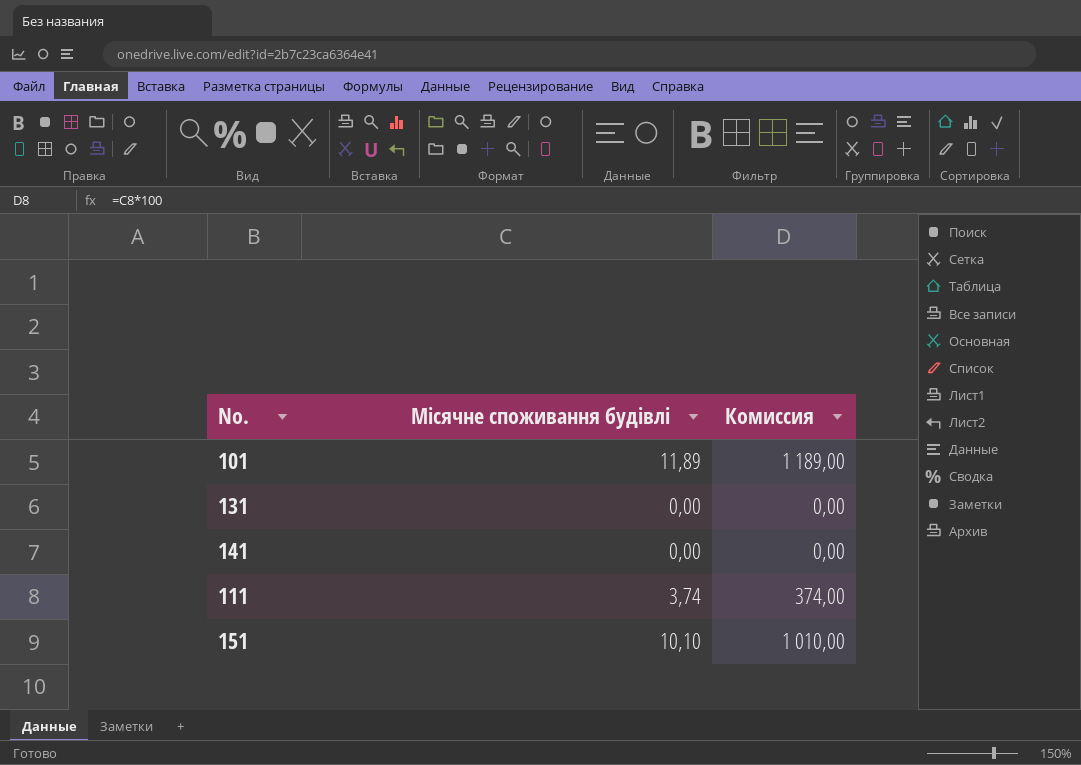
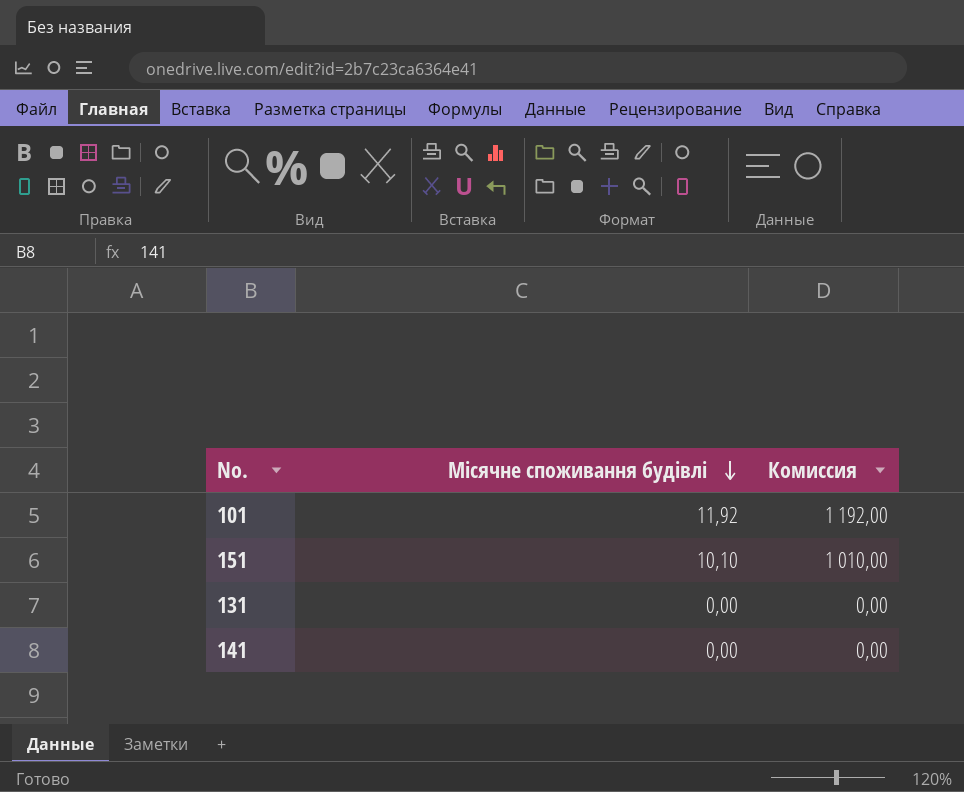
row order: none -> Місячне споживання будівлі descending
row 111: 3,74 | 374,00 -> none
101 | Місячне споживання будівлі: 11,89 -> 11,92
101 | Комиссия: 1 189,00 -> 1 192,00

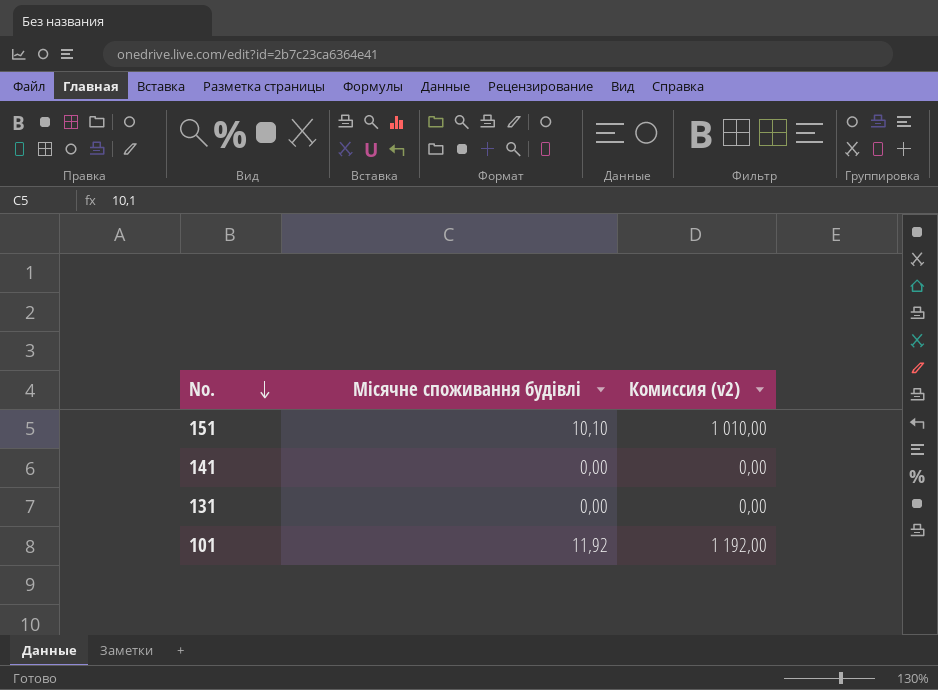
row order: Місячне споживання будівлі descending -> No. descending
column name: Комиссия -> Комиссия (v2)

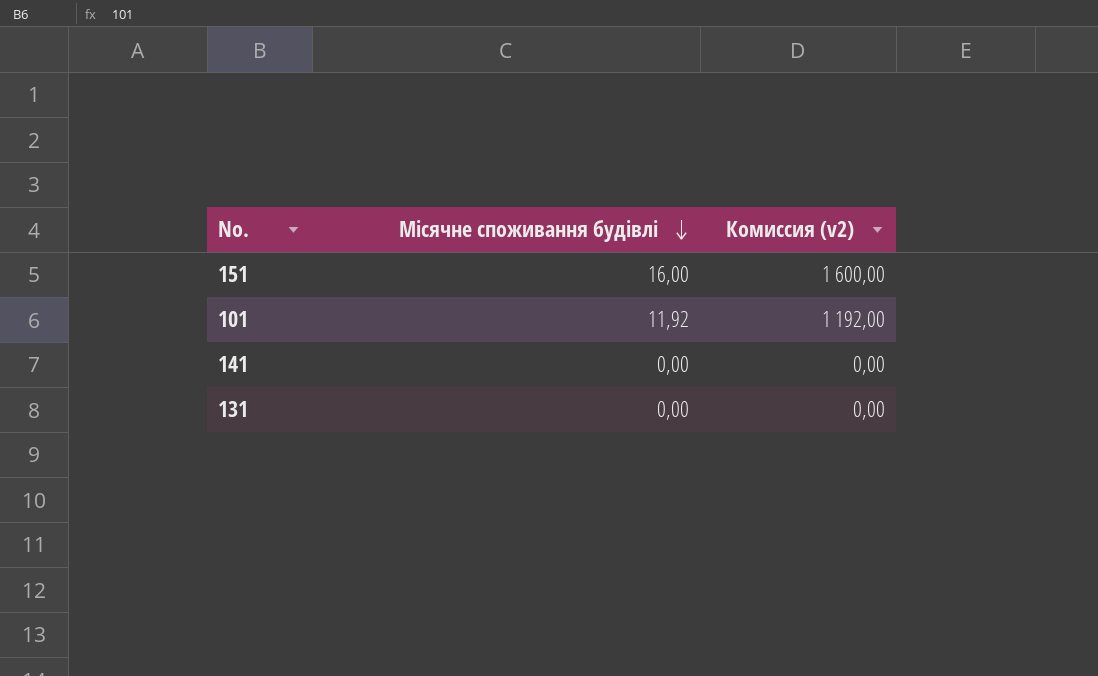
row order: No. descending -> Місячне споживання будівлі descending
151 | Місячне споживання будівлі: 10,10 -> 16,00
151 | Комиссия (v2): 1 010,00 -> 1 600,00

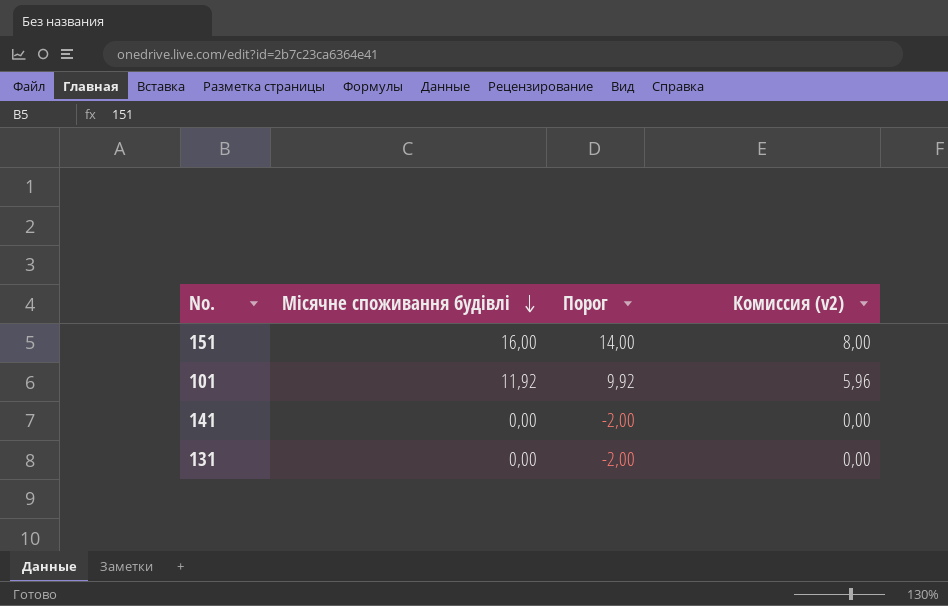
column Порог | formula: none -> [Місячне споживання будівлі] - 2
column Комиссия (v2) | formula: [Місячне споживання будівлі] * 100 -> [Місячне споживання будівлі] * 0,5

